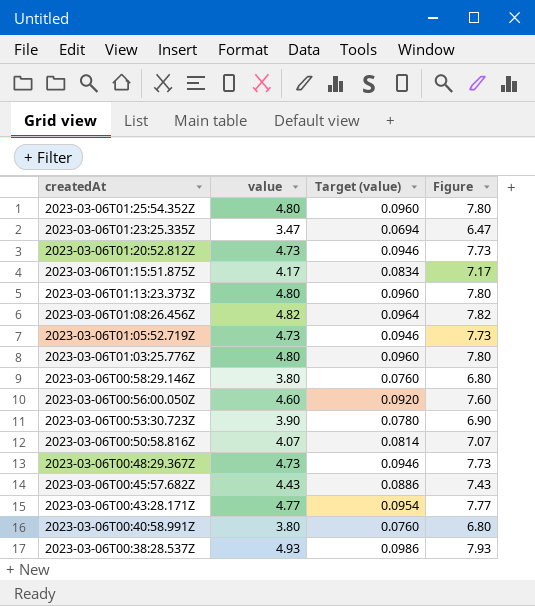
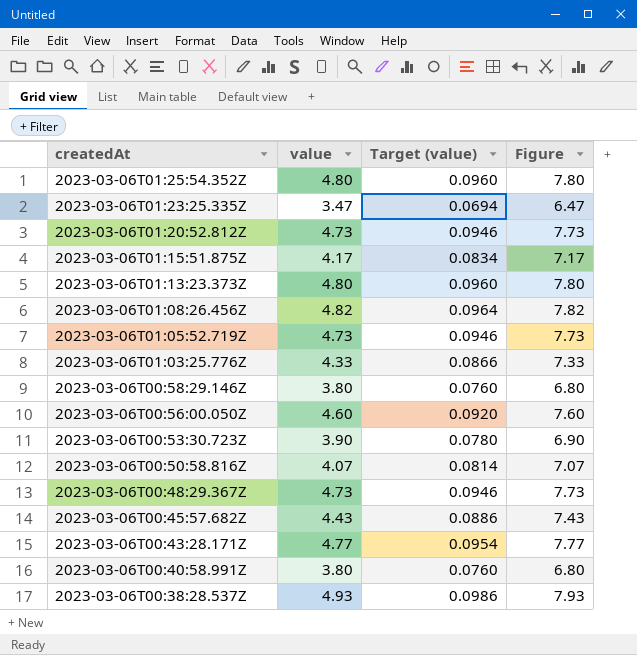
2023-03-06T01:03:25.776Z | value: 4.80 -> 4.33
2023-03-06T01:03:25.776Z | Target (value): 0.0960 -> 0.0866
2023-03-06T01:03:25.776Z | Figure: 7.80 -> 7.33

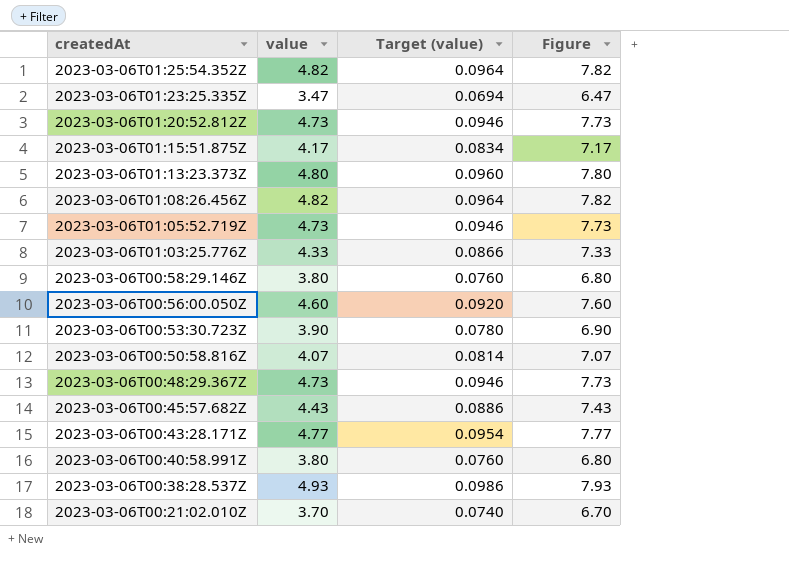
2023-03-06T01:25:54.352Z | value: 4.80 -> 4.82
2023-03-06T01:25:54.352Z | Target (value): 0.0960 -> 0.0964
2023-03-06T01:25:54.352Z | Figure: 7.80 -> 7.82
row 2023-03-06T00:21:02.010Z: none -> 3.70 | 0.0740 | 6.70

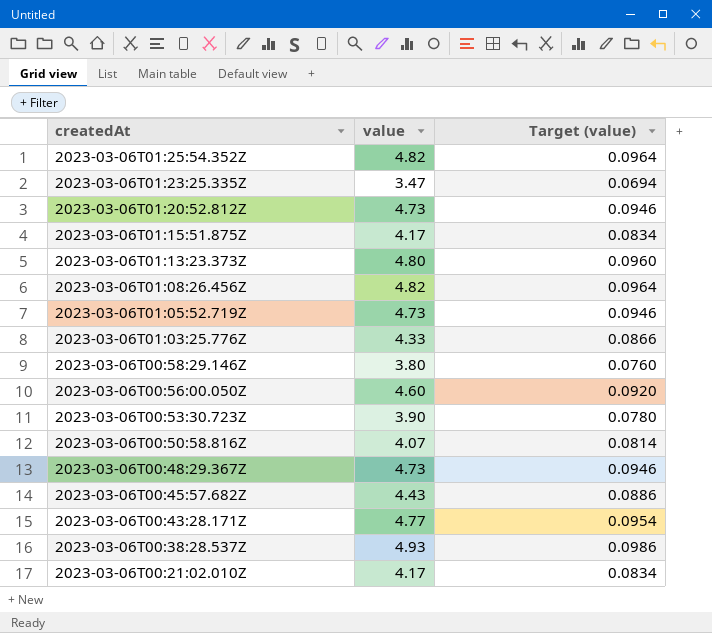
column Figure | formula: [value] + 3 -> none
row 2023-03-06T00:40:58.991Z: 3.80 | 0.0760 | 6.80 -> none
2023-03-06T00:21:02.010Z | value: 3.70 -> 4.17
2023-03-06T00:21:02.010Z | Target (value): 0.0740 -> 0.0834

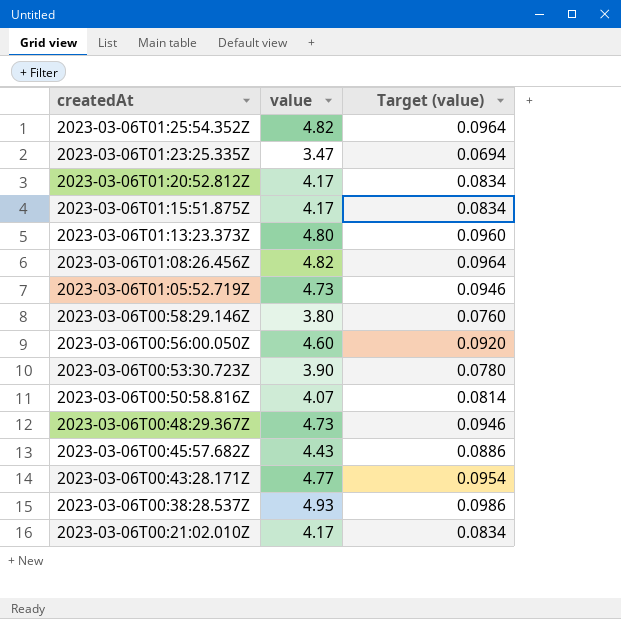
row 2023-03-06T01:03:25.776Z: 4.33 | 0.0866 -> none
2023-03-06T01:20:52.812Z | value: 4.73 -> 4.17
2023-03-06T01:20:52.812Z | Target (value): 0.0946 -> 0.0834

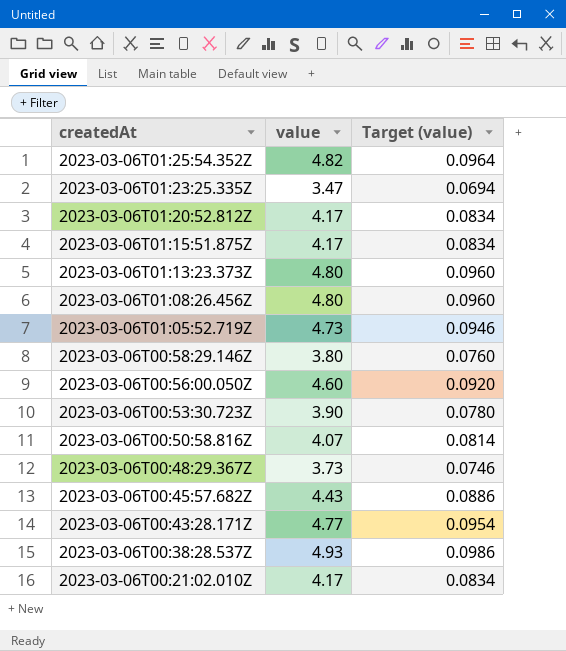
2023-03-06T01:08:26.456Z | value: 4.82 -> 4.80
2023-03-06T01:08:26.456Z | Target (value): 0.0964 -> 0.0960
2023-03-06T00:48:29.367Z | value: 4.73 -> 3.73
2023-03-06T00:48:29.367Z | Target (value): 0.0946 -> 0.0746

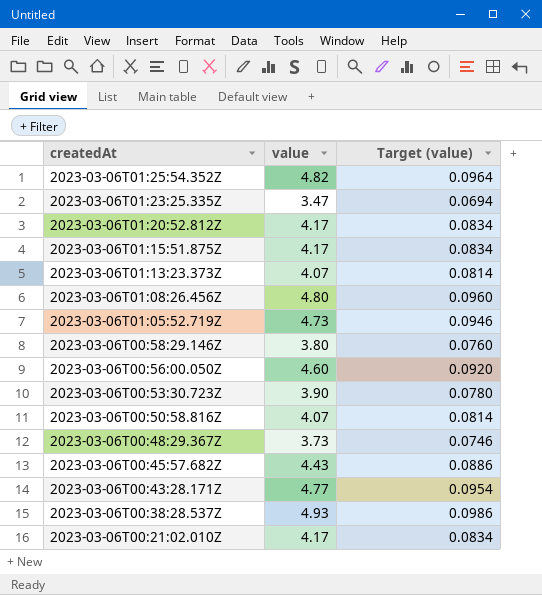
2023-03-06T01:13:23.373Z | value: 4.80 -> 4.07
2023-03-06T01:13:23.373Z | Target (value): 0.0960 -> 0.0814

